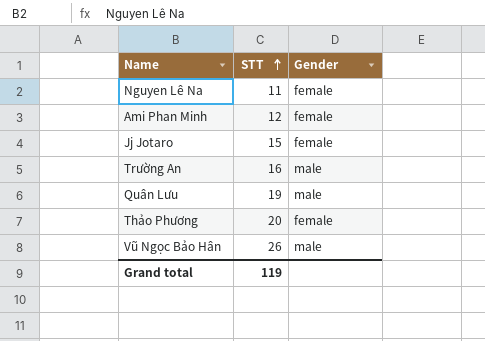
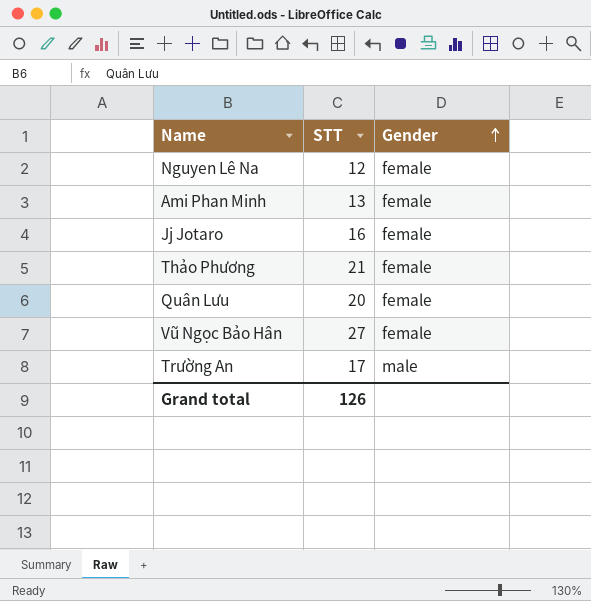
row order: STT ascending -> Gender ascending
Nguyen Lê Na | STT: 11 -> 12
Ami Phan Minh | STT: 12 -> 13
Jj Jotaro | STT: 15 -> 16
Thảo Phương | STT: 20 -> 21
Quân Lưu | STT: 19 -> 20
Quân Lưu | Gender: male -> female
Vũ Ngọc Bảo Hân | STT: 26 -> 27
Vũ Ngọc Bảo Hân | Gender: male -> female
Trường An | STT: 16 -> 17
Grand total | STT: 119 -> 126

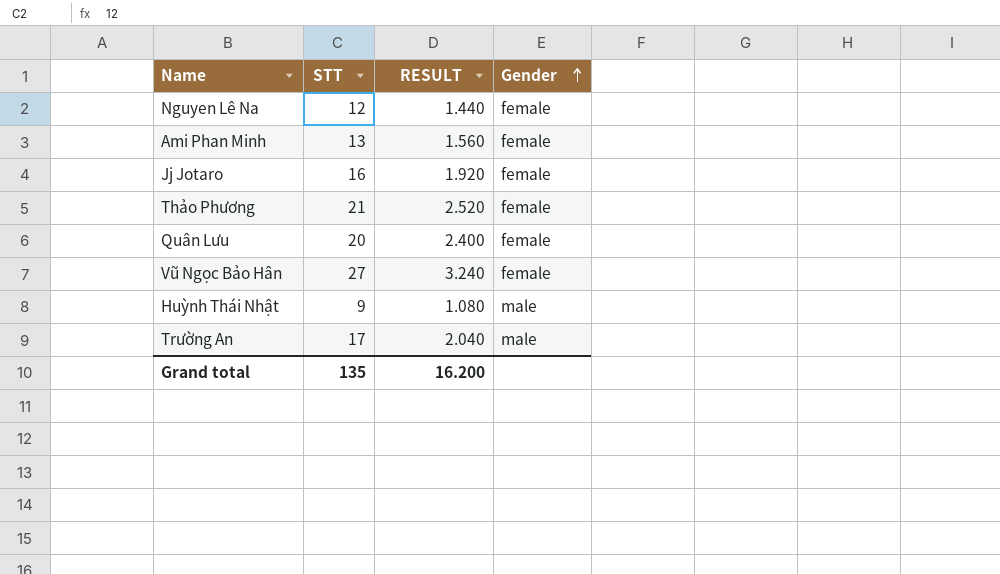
column RESULT | formula: none -> [STT] * 0.12
row Huỳnh Thái Nhật: none -> 9 | 1.080 | male
Grand total | STT: 126 -> 135

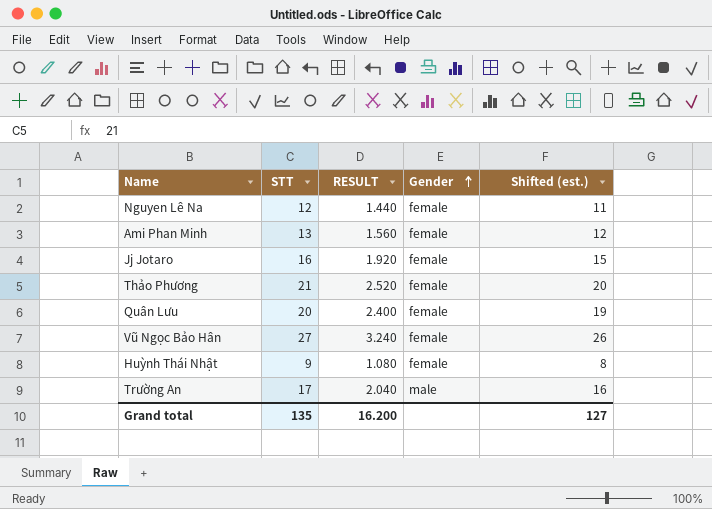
column Shifted (est.) | formula: none -> [STT] - 1
Huỳnh Thái Nhật | Gender: male -> female

